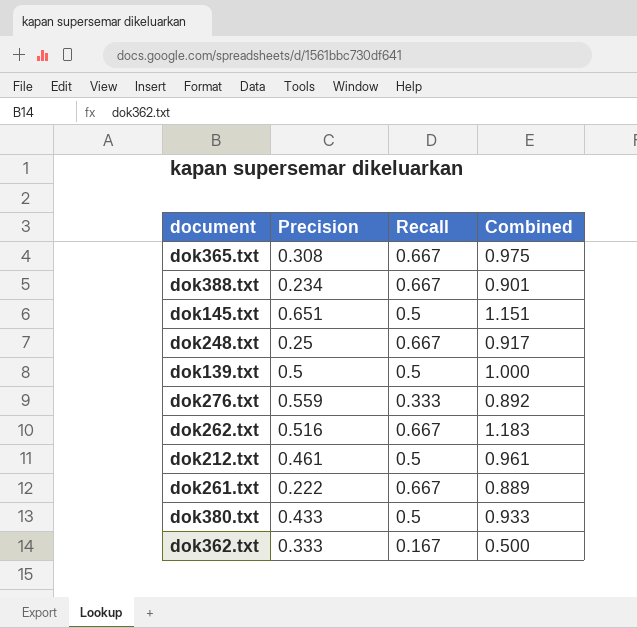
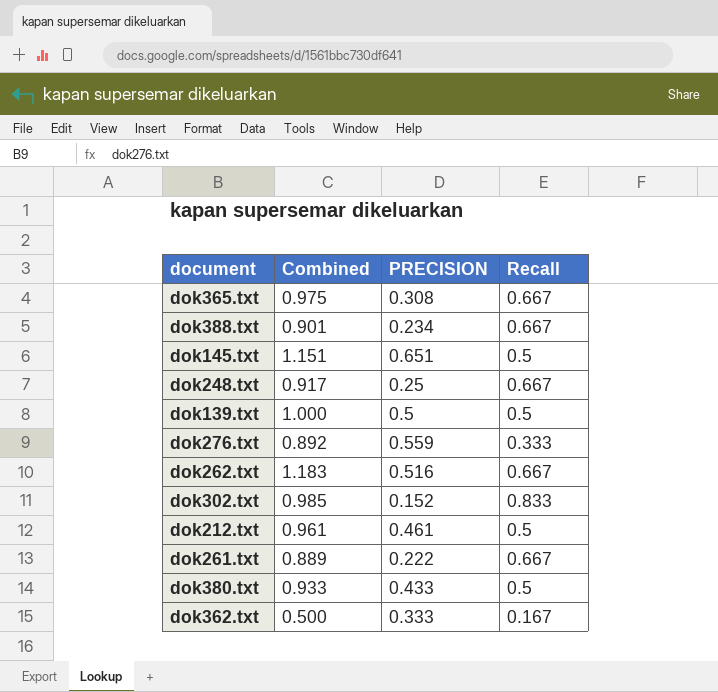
column Combined | position: 4 -> 2
column name: Precision -> PRECISION
row dok302.txt: none -> 0.985 | 0.152 | 0.833

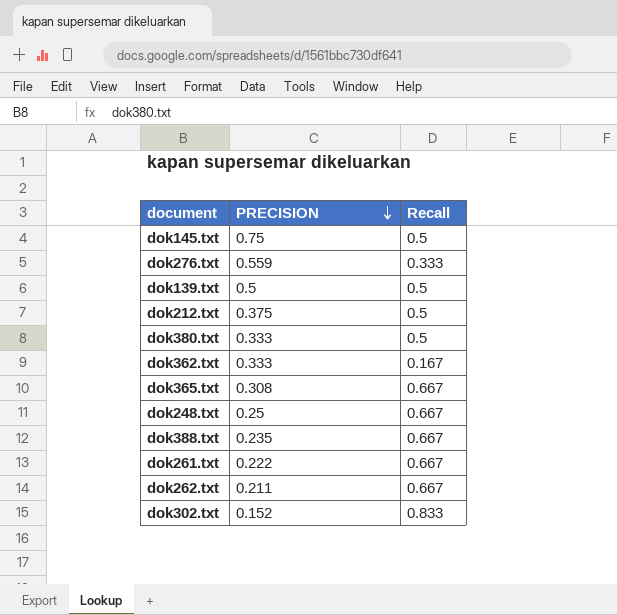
row order: none -> PRECISION descending
column Combined | formula: [PRECISION] + [Recall] -> none
dok145.txt | PRECISION: 0.651 -> 0.75
dok212.txt | PRECISION: 0.461 -> 0.375
dok380.txt | PRECISION: 0.433 -> 0.333
dok388.txt | PRECISION: 0.234 -> 0.235
dok262.txt | PRECISION: 0.516 -> 0.211

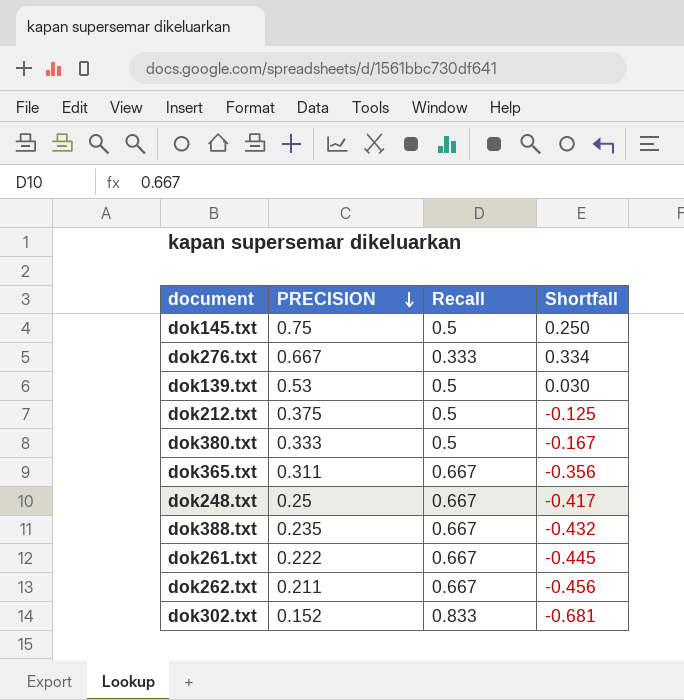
column Shortfall | formula: none -> [PRECISION] - [Recall]
row dok362.txt: 0.333 | 0.167 -> none
dok276.txt | PRECISION: 0.559 -> 0.667
dok139.txt | PRECISION: 0.5 -> 0.53
dok365.txt | PRECISION: 0.308 -> 0.311

